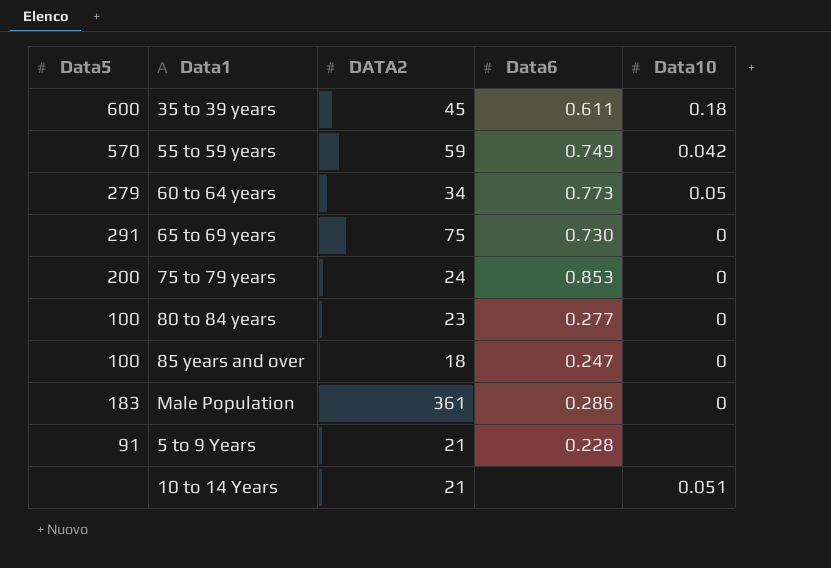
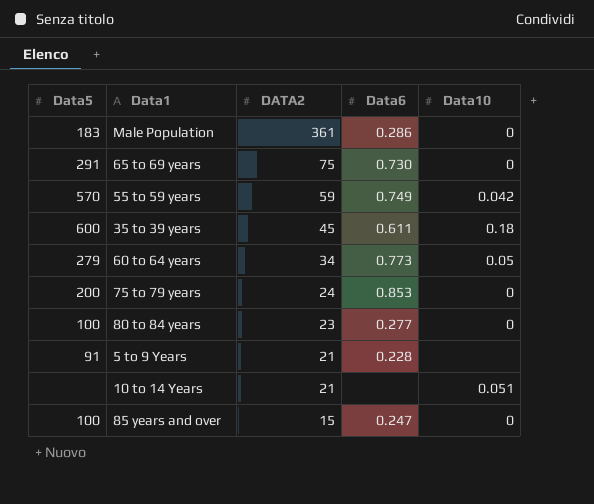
row order: none -> DATA2 descending
85 years and over | DATA2: 18 -> 15

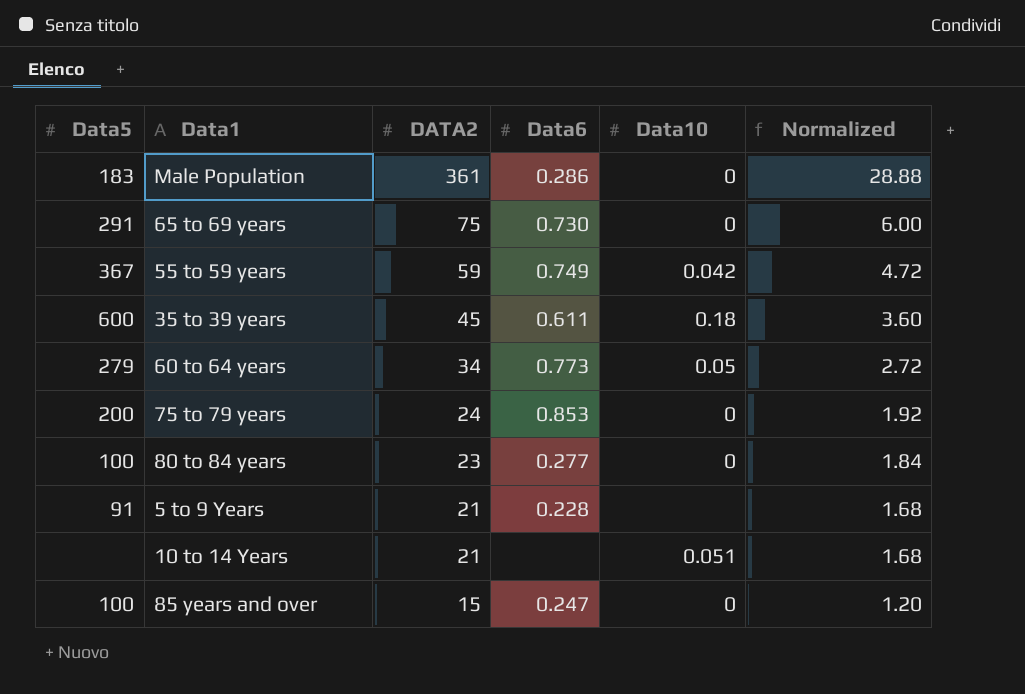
column Normalized | formula: none -> [DATA2] * 0.08
55 to 59 years | Data5: 570 -> 367

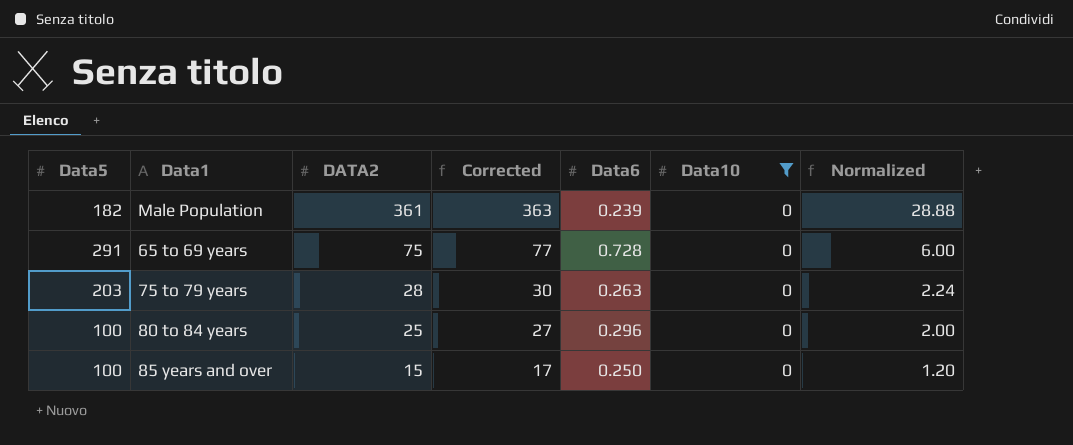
filter: none -> Data10 = 0
column Corrected | formula: none -> [DATA2] + 2
Male Population | Data5: 183 -> 182
Male Population | Data6: 0.286 -> 0.239
65 to 69 years | Data6: 0.730 -> 0.728
75 to 79 years | Data5: 200 -> 203
75 to 79 years | DATA2: 24 -> 28
75 to 79 years | Data6: 0.853 -> 0.263
75 to 79 years | Normalized: 1.92 -> 2.24
80 to 84 years | DATA2: 23 -> 25
80 to 84 years | Data6: 0.277 -> 0.296
80 to 84 years | Normalized: 1.84 -> 2.00
85 years and over | Data6: 0.247 -> 0.250

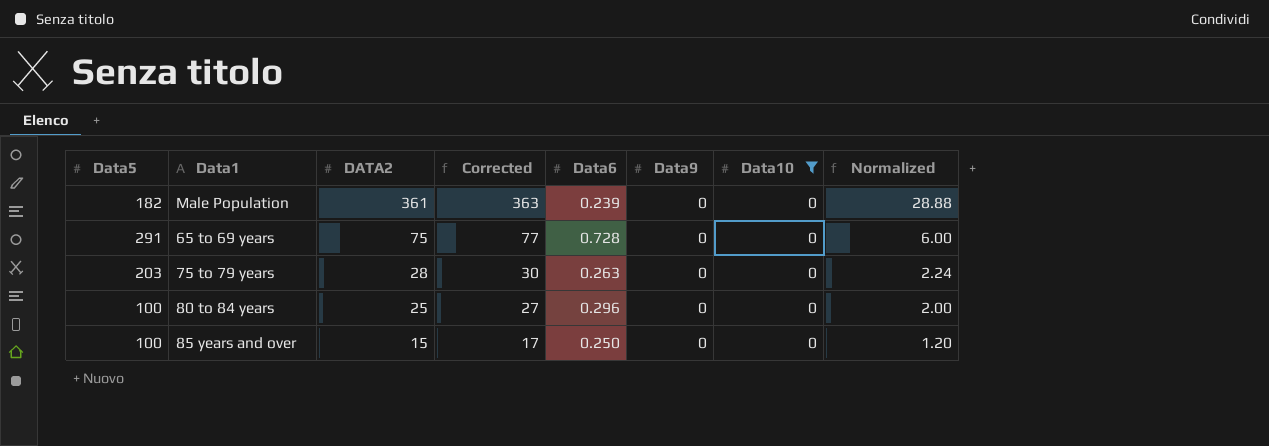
column Data9 | position: none -> 6

